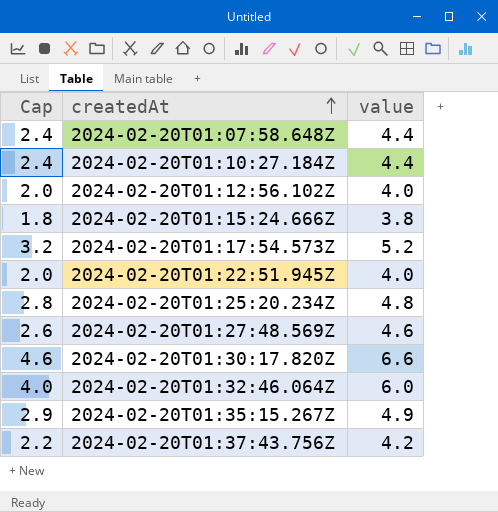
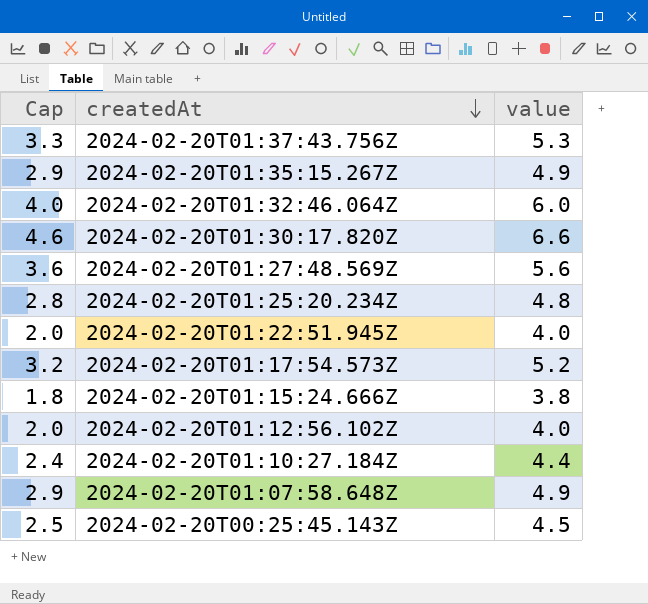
row order: createdAt ascending -> createdAt descending
2024-02-20T01:37:43.756Z | Cap: 2.2 -> 3.3
2024-02-20T01:37:43.756Z | value: 4.2 -> 5.3
2024-02-20T01:27:48.569Z | Cap: 2.6 -> 3.6
2024-02-20T01:27:48.569Z | value: 4.6 -> 5.6
2024-02-20T01:07:58.648Z | Cap: 2.4 -> 2.9
2024-02-20T01:07:58.648Z | value: 4.4 -> 4.9
row 2024-02-20T00:25:45.143Z: none -> 2.5 | 4.5

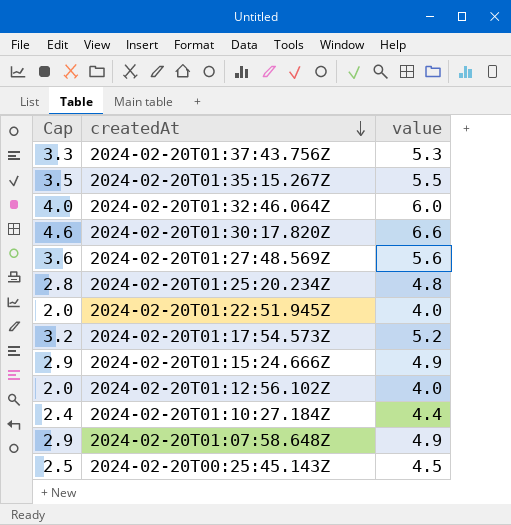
2024-02-20T01:35:15.267Z | Cap: 2.9 -> 3.5
2024-02-20T01:35:15.267Z | value: 4.9 -> 5.5
2024-02-20T01:15:24.666Z | Cap: 1.8 -> 2.9
2024-02-20T01:15:24.666Z | value: 3.8 -> 4.9

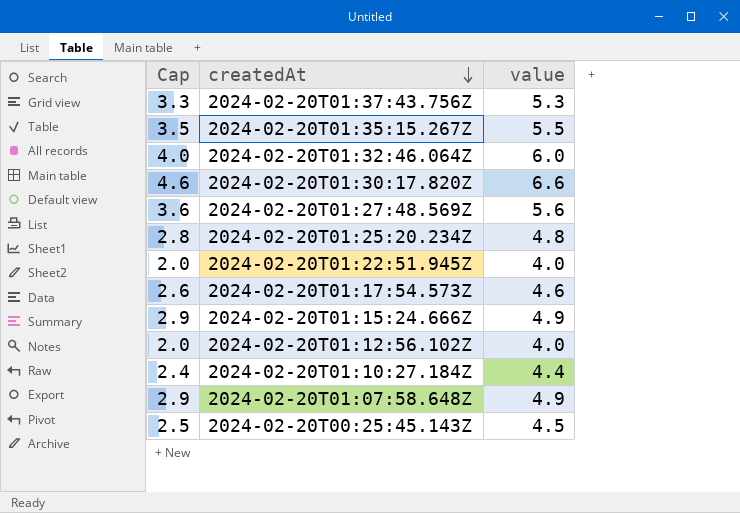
2024-02-20T01:17:54.573Z | Cap: 3.2 -> 2.6
2024-02-20T01:17:54.573Z | value: 5.2 -> 4.6

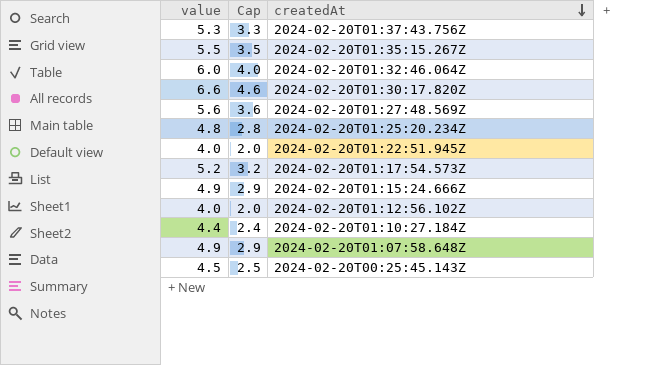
column value | position: 3 -> 1
2024-02-20T01:17:54.573Z | value: 4.6 -> 5.2
2024-02-20T01:17:54.573Z | Cap: 2.6 -> 3.2

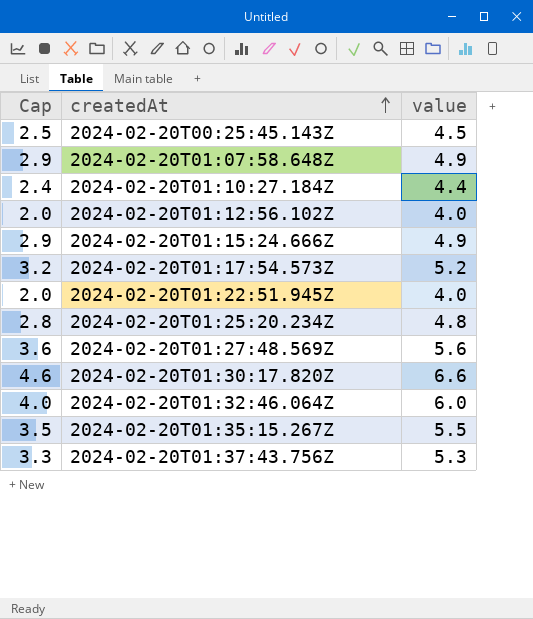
row order: createdAt descending -> createdAt ascending
column value | position: 1 -> 3

